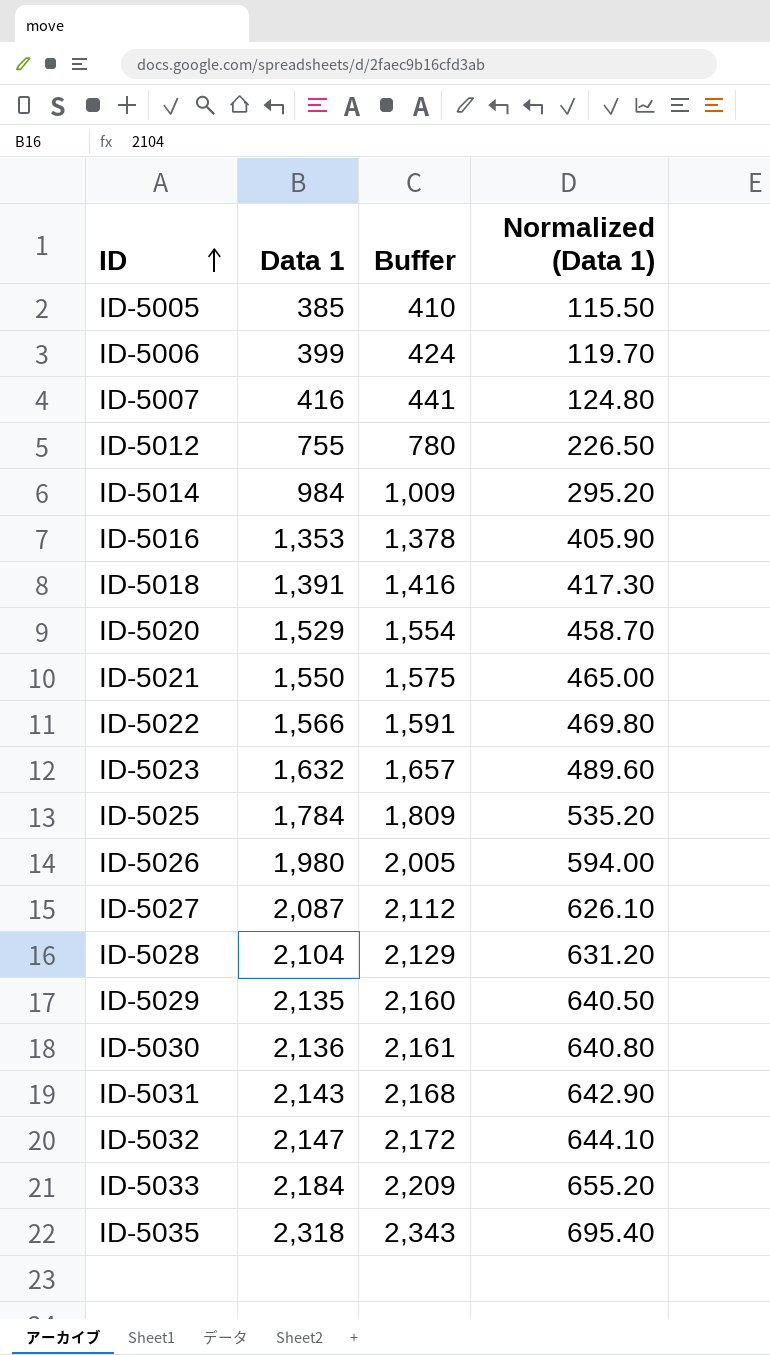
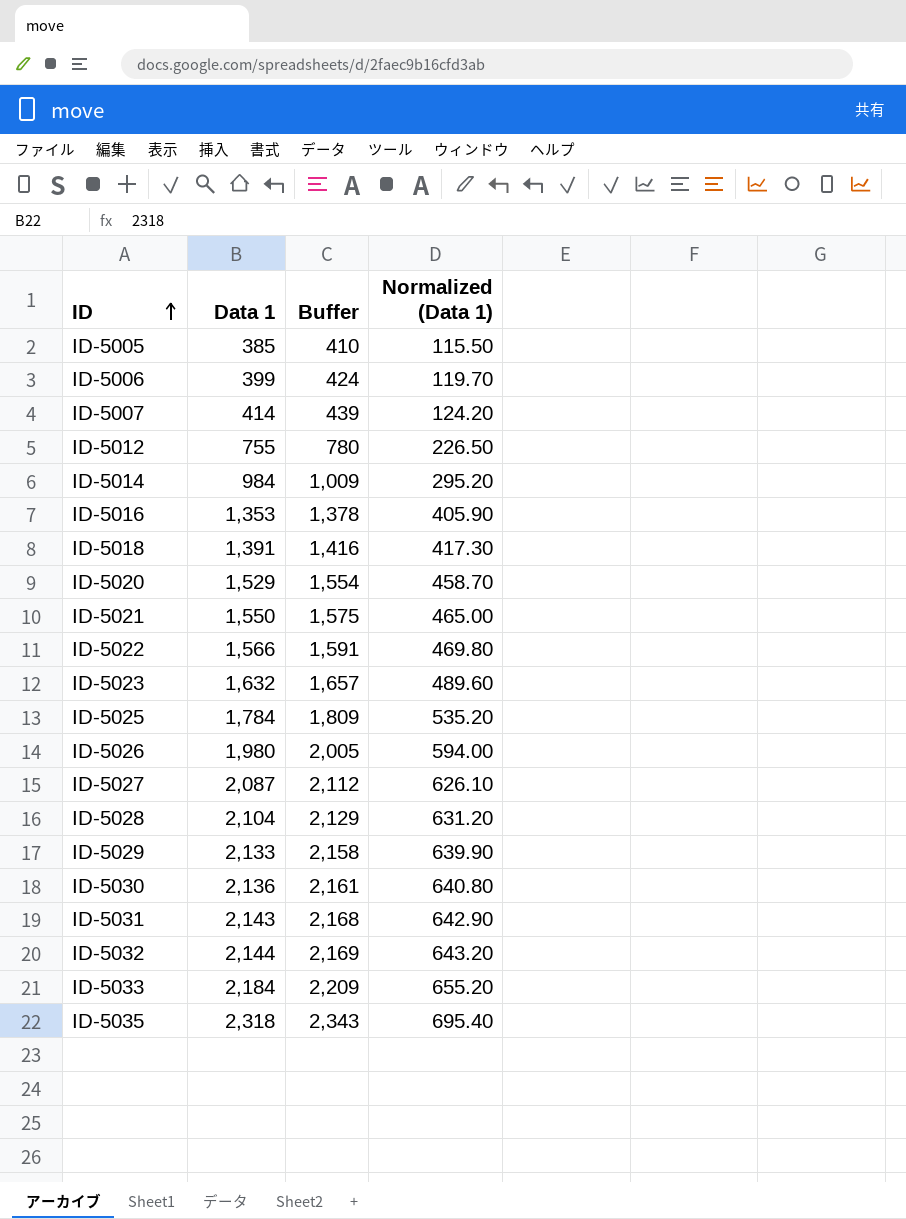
ID-5007 | Data 1: 416 -> 414
ID-5007 | Buffer: 441 -> 439
ID-5007 | Normalized (Data 1): 124.80 -> 124.20
ID-5029 | Data 1: 2,135 -> 2,133
ID-5029 | Buffer: 2,160 -> 2,158
ID-5029 | Normalized (Data 1): 640.50 -> 639.90
ID-5032 | Data 1: 2,147 -> 2,144
ID-5032 | Buffer: 2,172 -> 2,169
ID-5032 | Normalized (Data 1): 644.10 -> 643.20

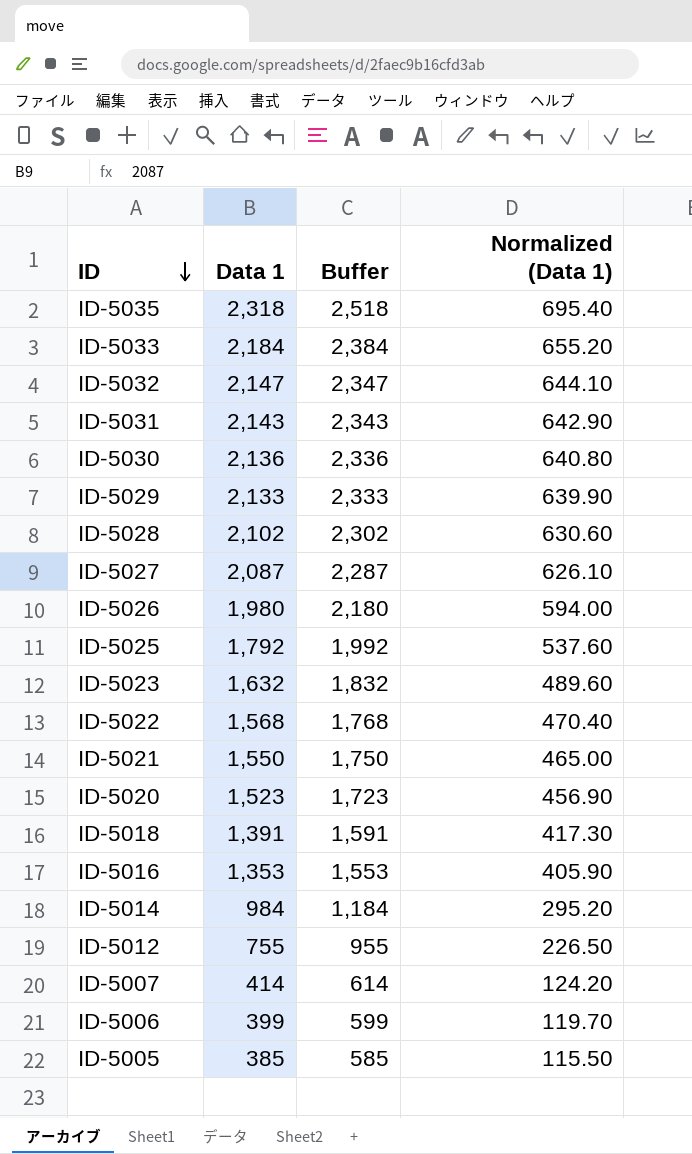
row order: ID ascending -> ID descending
column Buffer | formula: [Data 1] + 25 -> [Data 1] + 200
ID-5032 | Data 1: 2,144 -> 2,147
ID-5032 | Normalized (Data 1): 643.20 -> 644.10
ID-5028 | Data 1: 2,104 -> 2,102
ID-5028 | Normalized (Data 1): 631.20 -> 630.60
ID-5025 | Data 1: 1,784 -> 1,792
ID-5025 | Normalized (Data 1): 535.20 -> 537.60
ID-5022 | Data 1: 1,566 -> 1,568
ID-5022 | Normalized (Data 1): 469.80 -> 470.40
ID-5020 | Data 1: 1,529 -> 1,523
ID-5020 | Normalized (Data 1): 458.70 -> 456.90

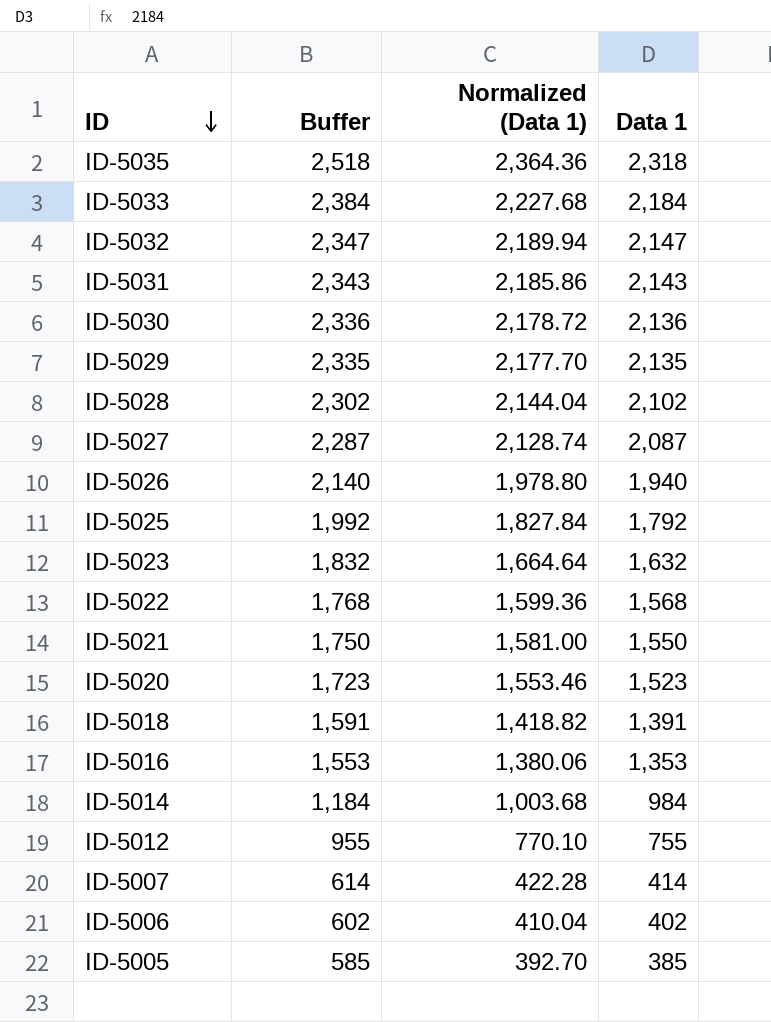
column Normalized (Data 1) | formula: [Data 1] * 0.3 -> [Data 1] * 1.02
column Data 1 | position: 2 -> 4
ID-5029 | Buffer: 2,333 -> 2,335
ID-5029 | Data 1: 2,133 -> 2,135
ID-5026 | Buffer: 2,180 -> 2,140
ID-5026 | Data 1: 1,980 -> 1,940
ID-5006 | Buffer: 599 -> 602
ID-5006 | Data 1: 399 -> 402

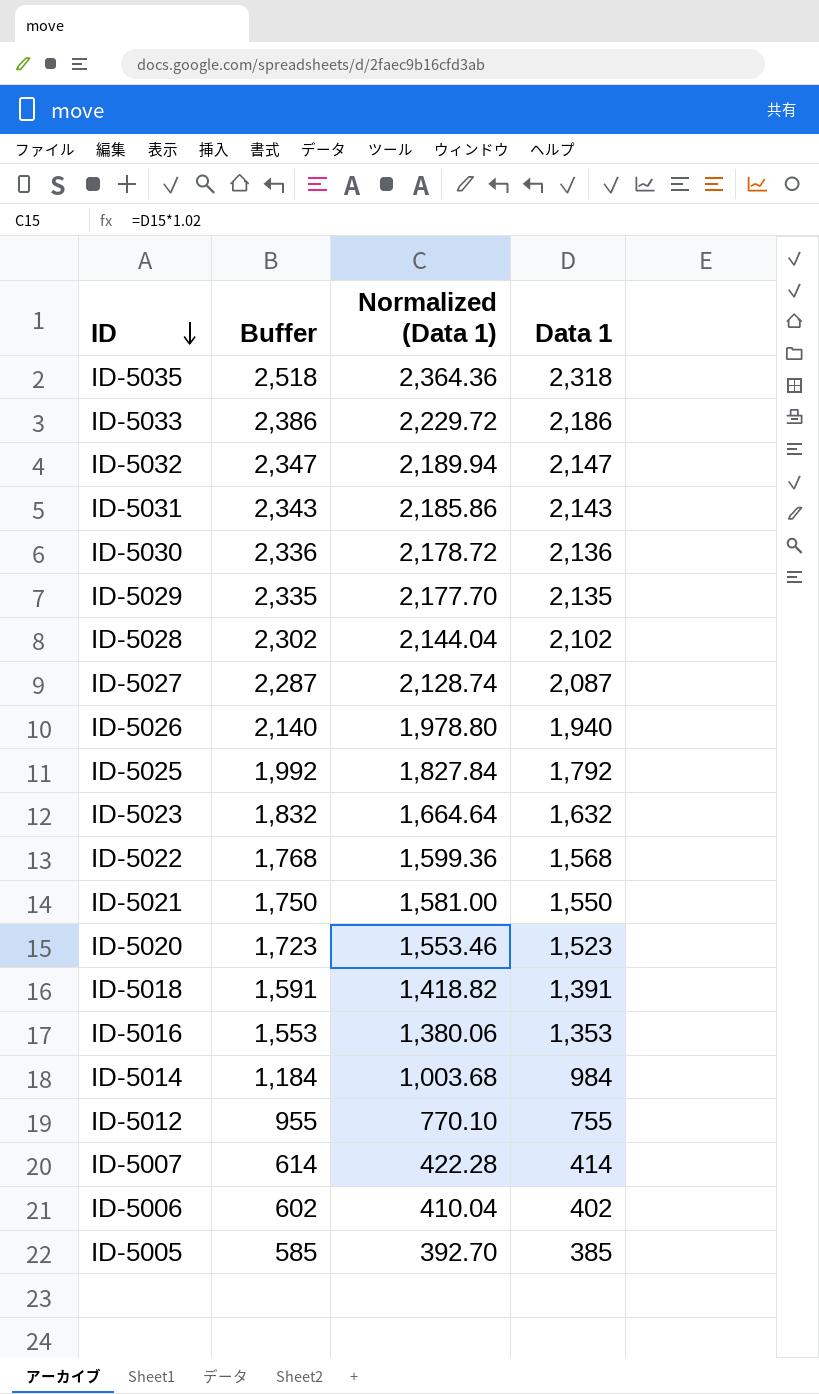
ID-5033 | Buffer: 2,384 -> 2,386
ID-5033 | Normalized (Data 1): 2,227.68 -> 2,229.72
ID-5033 | Data 1: 2,184 -> 2,186

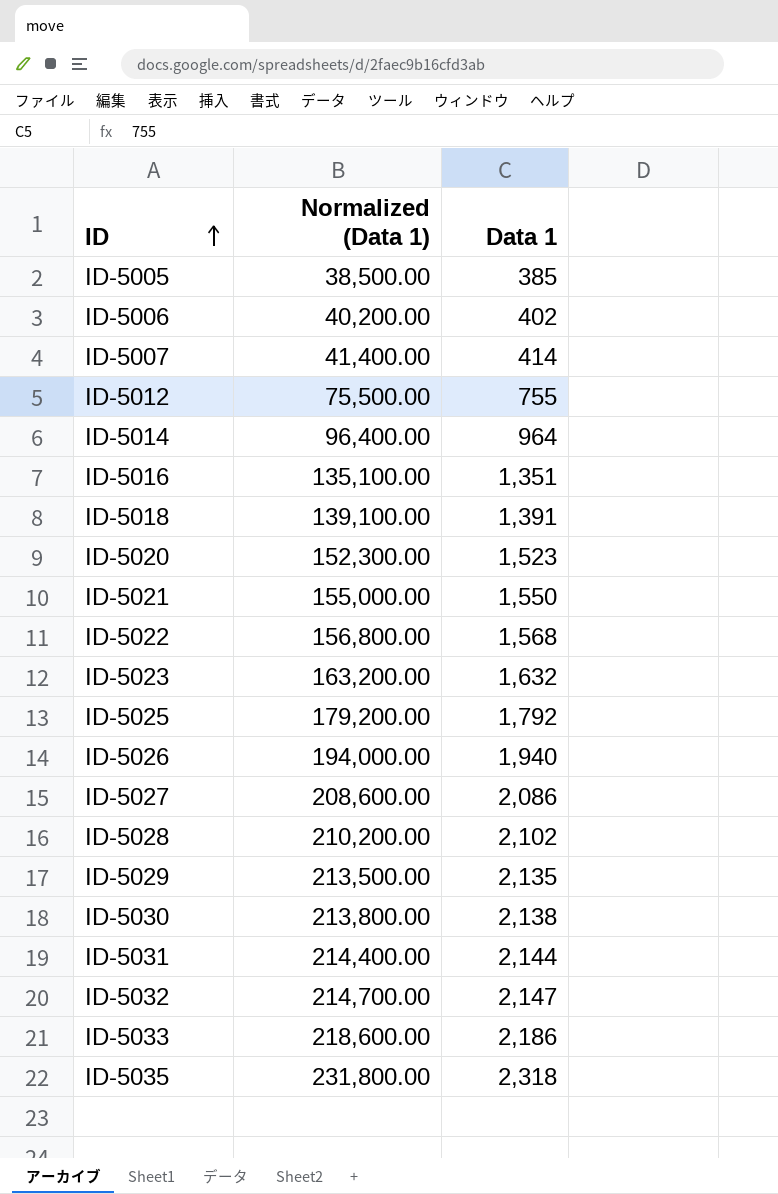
row order: ID descending -> ID ascending
column Buffer | formula: [Data 1] + 200 -> none
column Normalized (Data 1) | formula: [Data 1] * 1.02 -> [Data 1] * 100
ID-5014 | Data 1: 984 -> 964
ID-5016 | Data 1: 1,353 -> 1,351
ID-5027 | Data 1: 2,087 -> 2,086
ID-5030 | Data 1: 2,136 -> 2,138
ID-5031 | Data 1: 2,143 -> 2,144

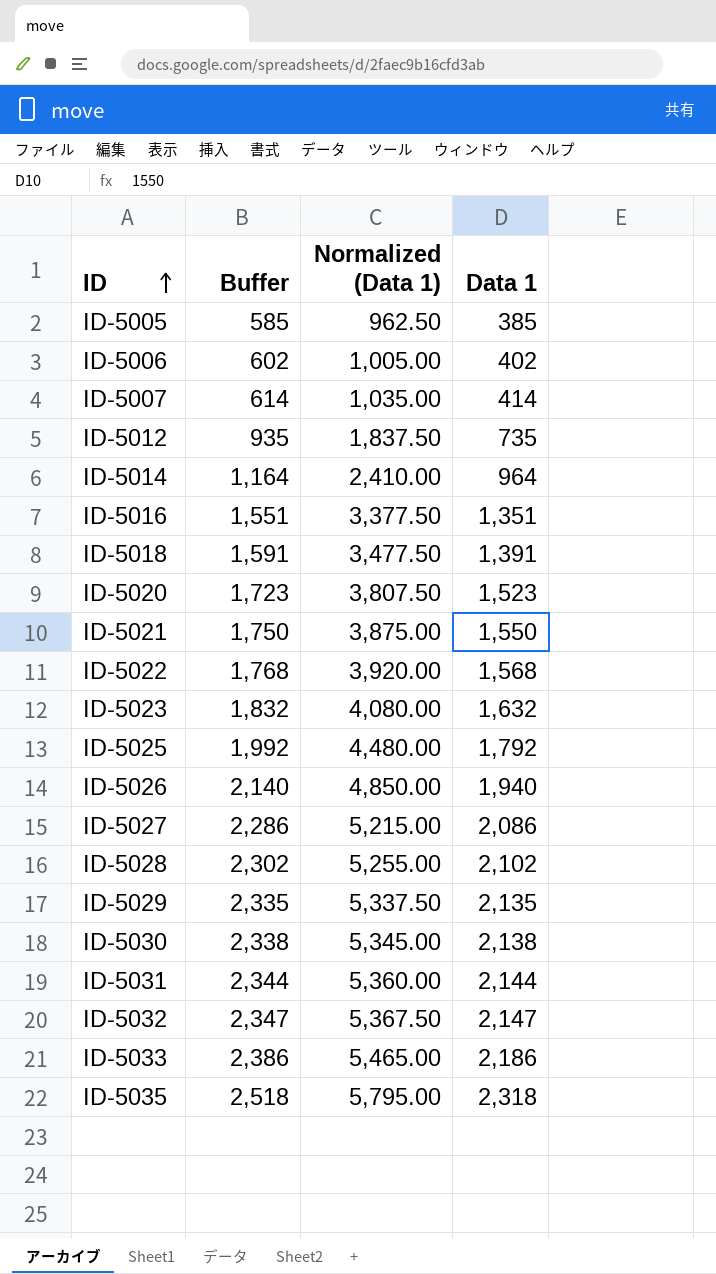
column Buffer | formula: none -> [Data 1] + 200
column Normalized (Data 1) | formula: [Data 1] * 100 -> [Data 1] * 2.5
ID-5012 | Data 1: 755 -> 735

